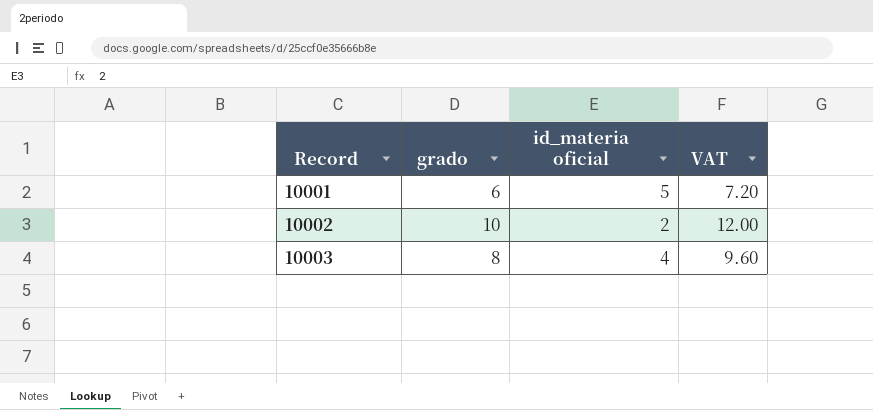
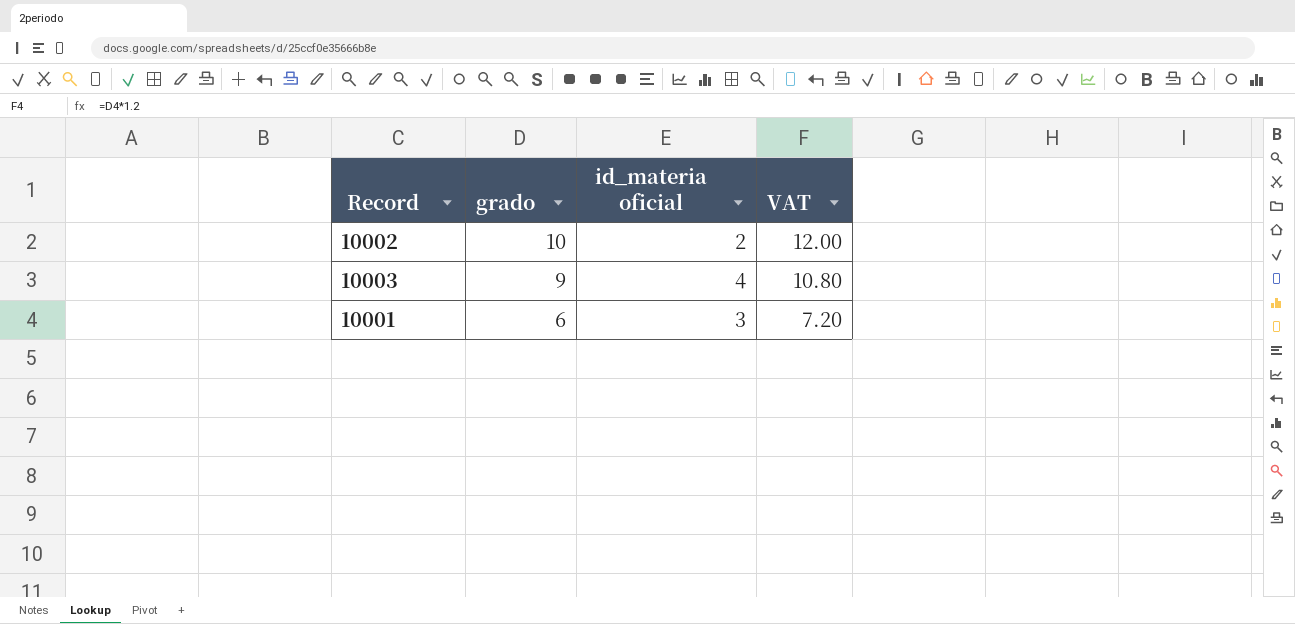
row order: Record ascending -> grado descending
10003 | grado: 8 -> 9
10003 | VAT: 9.60 -> 10.80
10001 | id_materia oficial: 5 -> 3

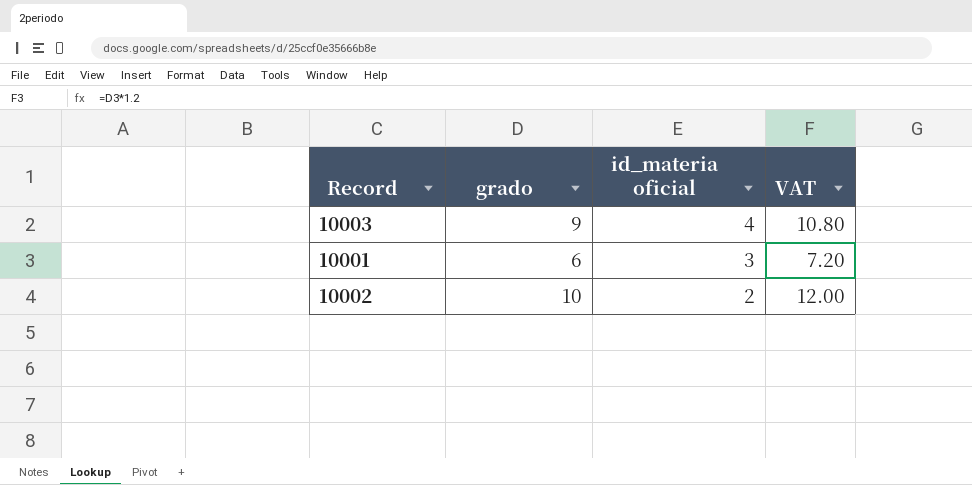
row order: grado descending -> id_materia oficial descending

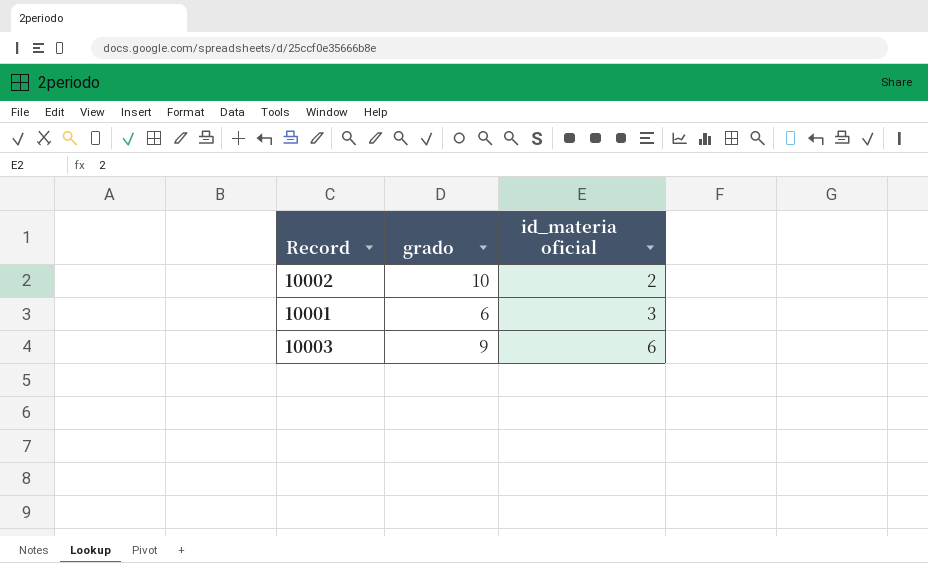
row order: id_materia oficial descending -> id_materia oficial ascending
column VAT | formula: [grado] * 1.2 -> none
10003 | id_materia oficial: 4 -> 6

